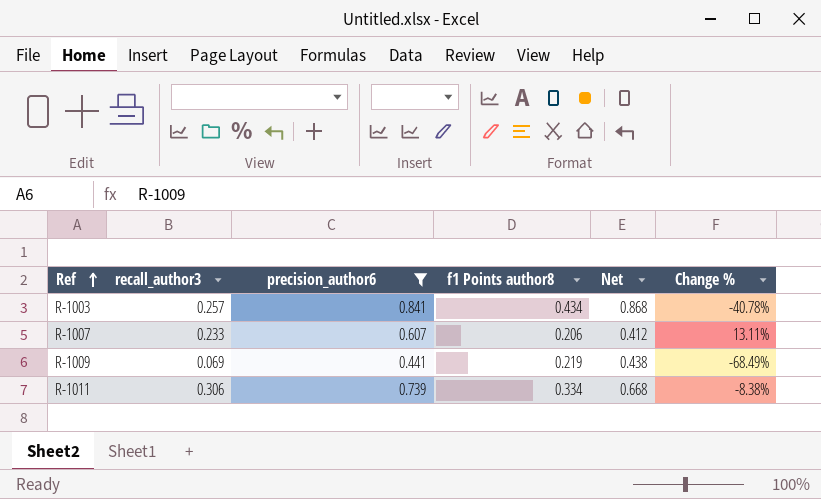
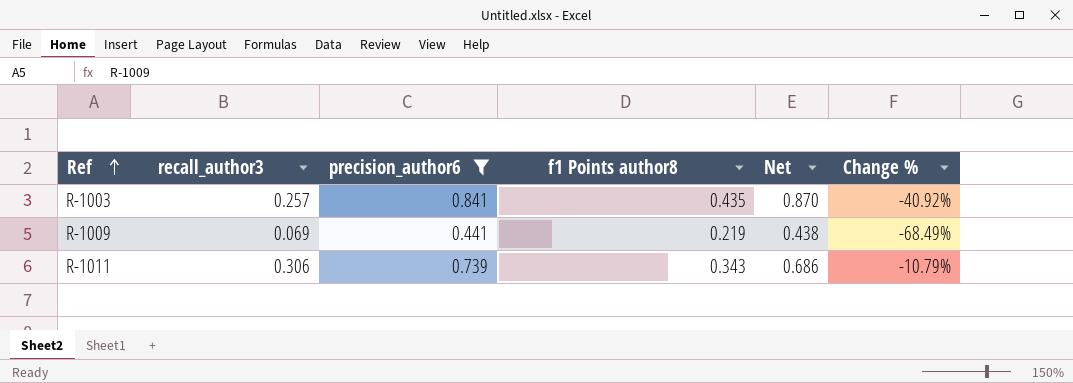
row R-1007: 0.233 | 0.607 | 0.206 | 0.412 | 13.11% -> none
R-1003 | f1 Points author8: 0.434 -> 0.435
R-1003 | Net: 0.868 -> 0.870
R-1003 | Change %: -40.78% -> -40.92%
R-1011 | f1 Points author8: 0.334 -> 0.343
R-1011 | Net: 0.668 -> 0.686
R-1011 | Change %: -8.38% -> -10.79%

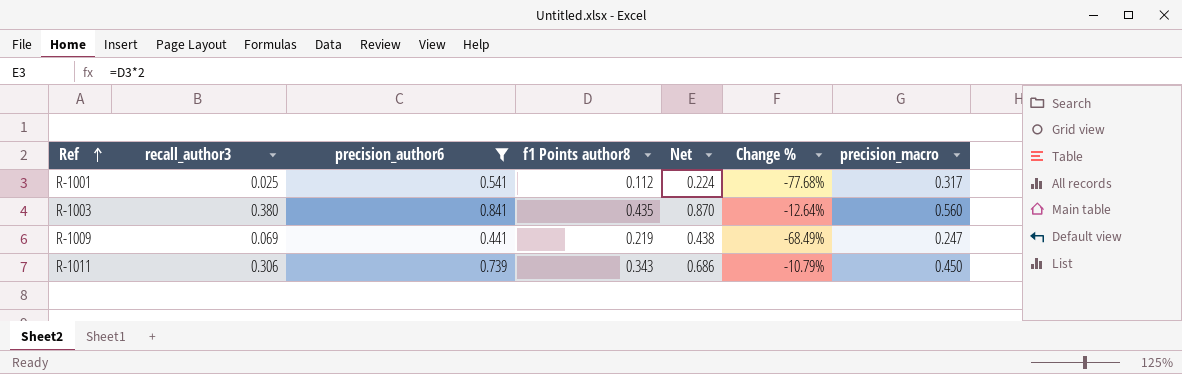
column precision_macro | position: none -> 7
row R-1001: none -> 0.025 | 0.541 | 0.112 | 0.224 | -77.68% | 0.317
R-1003 | recall_author3: 0.257 -> 0.380
R-1003 | Change %: -40.92% -> -12.64%

